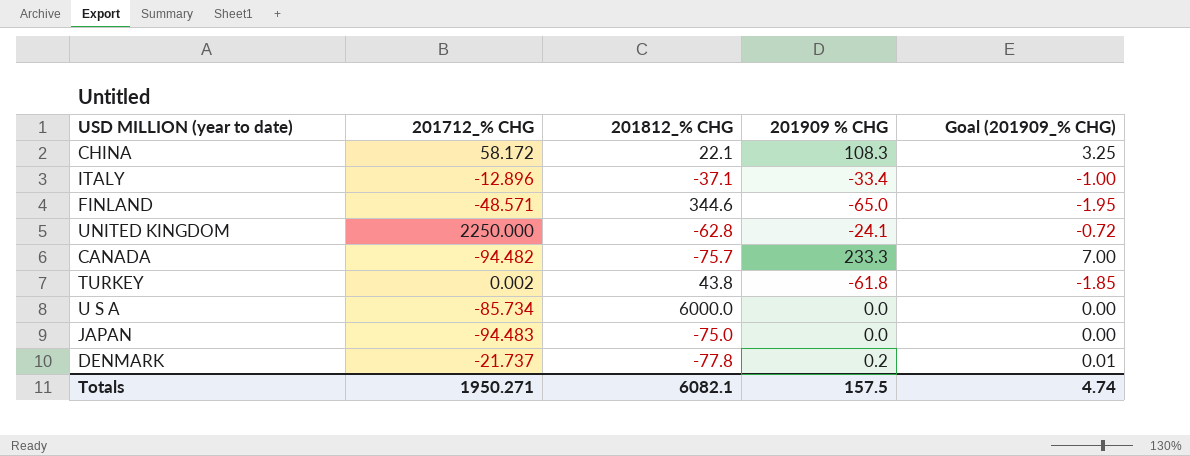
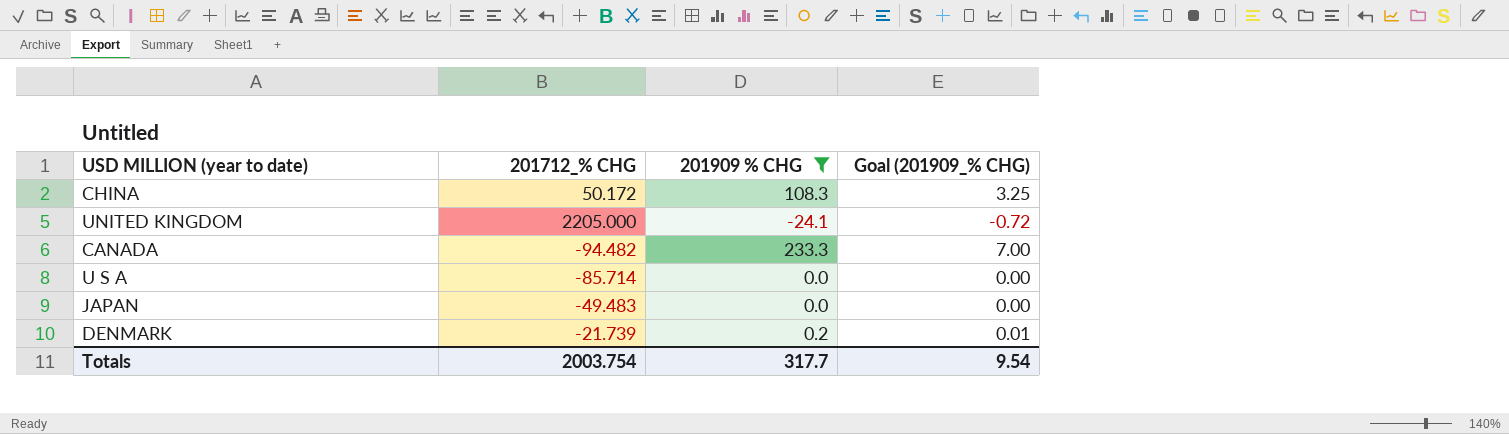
filter: none -> 201909 % CHG >= -24.1
column 201812_% CHG | position: 3 -> none
CHINA | 201712_% CHG: 58.172 -> 50.172
UNITED KINGDOM | 201712_% CHG: 2250.000 -> 2205.000
U S A | 201712_% CHG: -85.734 -> -85.714
JAPAN | 201712_% CHG: -94.483 -> -49.483
DENMARK | 201712_% CHG: -21.737 -> -21.739
Totals | 201712_% CHG: 1950.271 -> 2003.754
Totals | 201909 % CHG: 157.5 -> 317.7
Totals | Goal (201909_% CHG): 4.74 -> 9.54

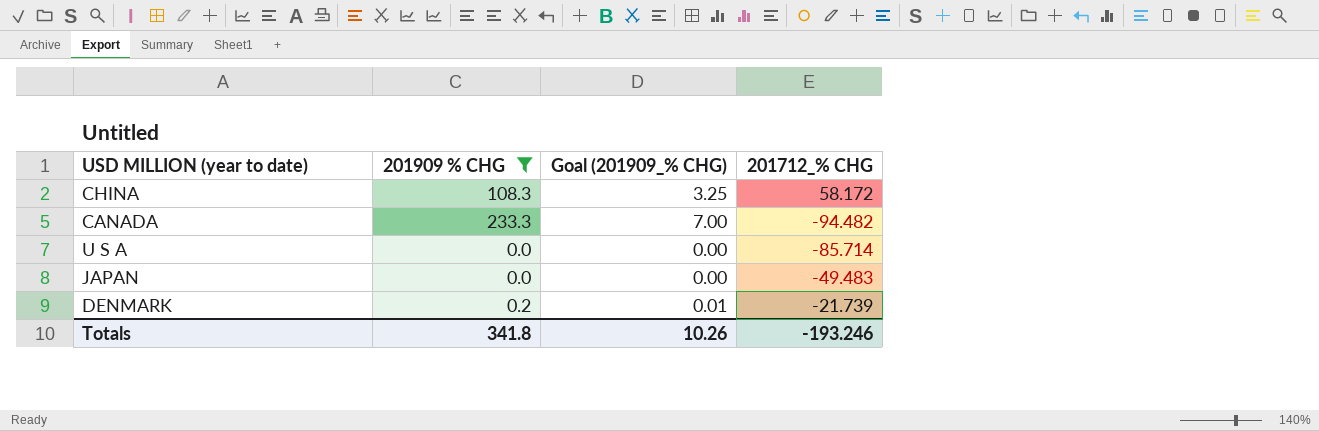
column 201712_% CHG | position: 2 -> 4
row UNITED KINGDOM: 2205.000 | -24.1 | -0.72 -> none
CHINA | 201712_% CHG: 50.172 -> 58.172
Totals | 201909 % CHG: 317.7 -> 341.8
Totals | Goal (201909_% CHG): 9.54 -> 10.26
Totals | 201712_% CHG: 2003.754 -> -193.246

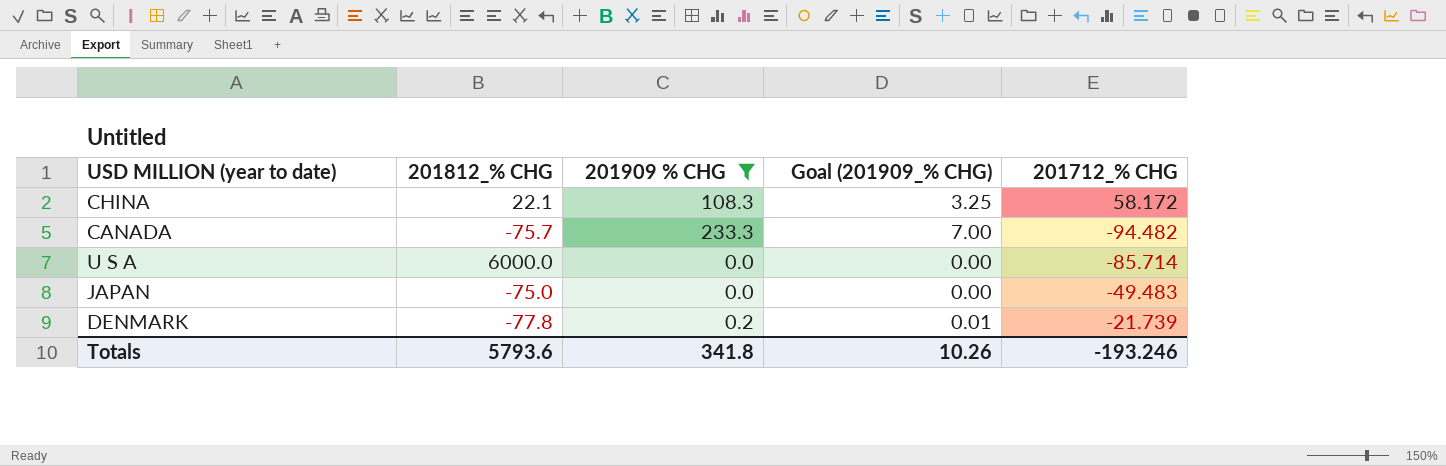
column 201812_% CHG | position: none -> 2

